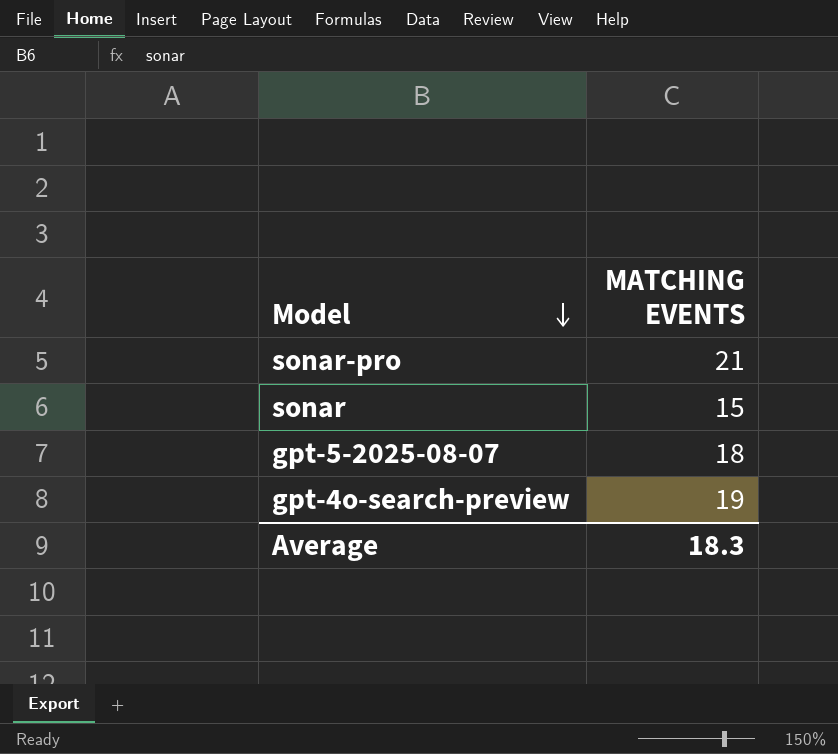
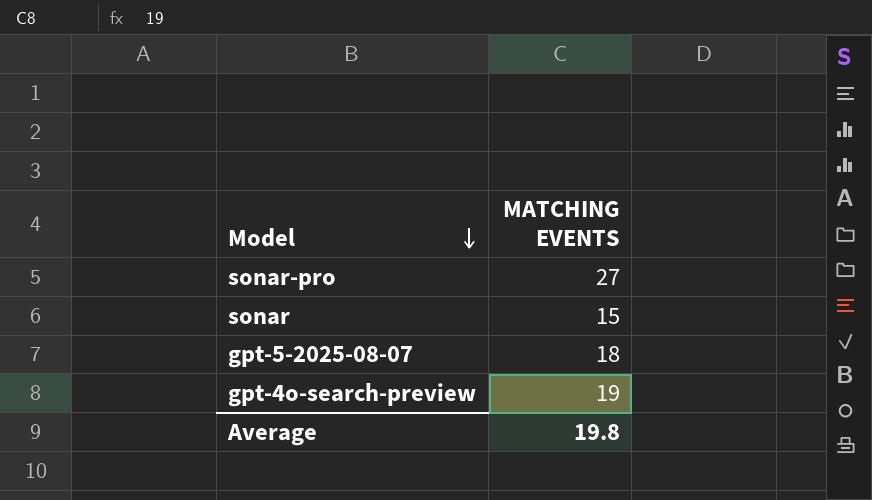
sonar-pro | MATCHING EVENTS: 21 -> 27
Average | MATCHING EVENTS: 18.3 -> 19.8

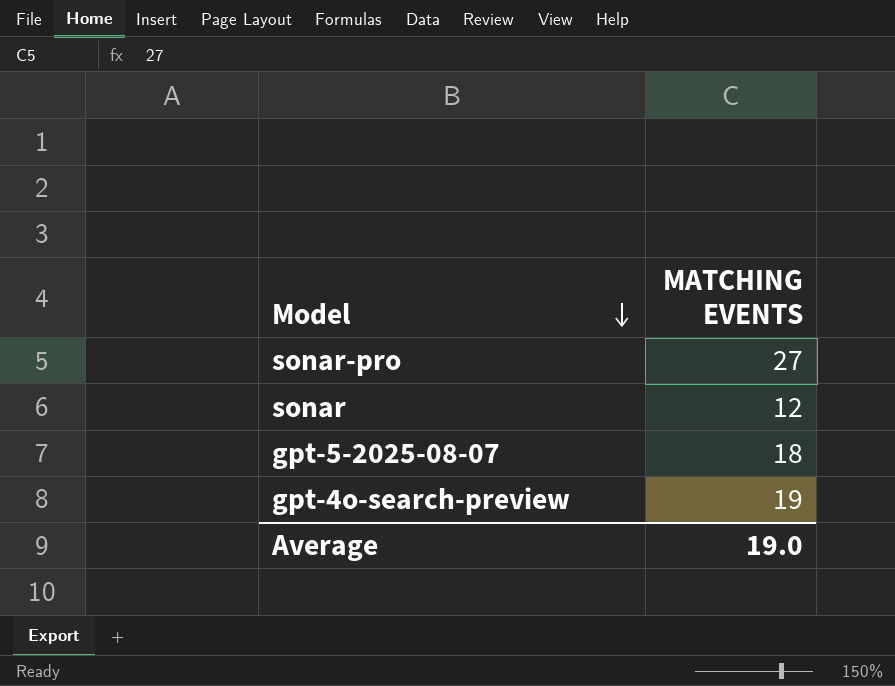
sonar | MATCHING EVENTS: 15 -> 12
Average | MATCHING EVENTS: 19.8 -> 19.0

